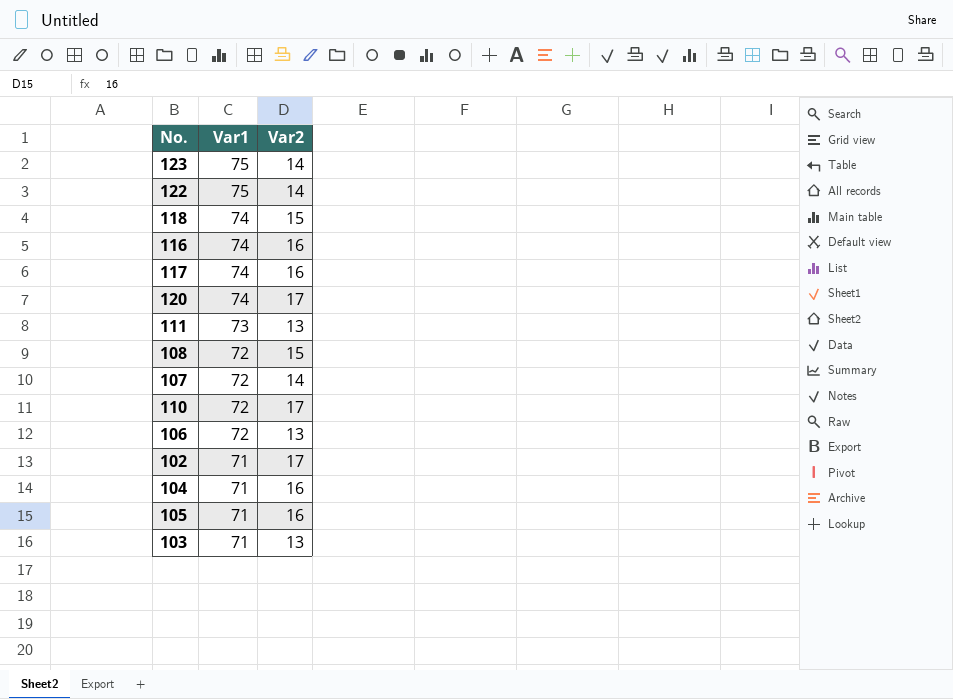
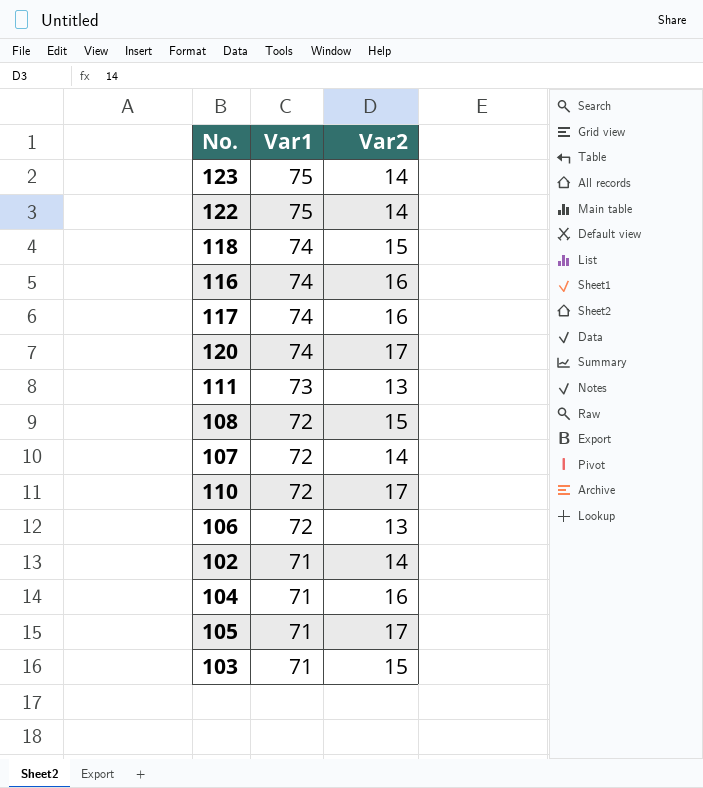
102 | Var2: 17 -> 14
105 | Var2: 16 -> 17
103 | Var2: 13 -> 15

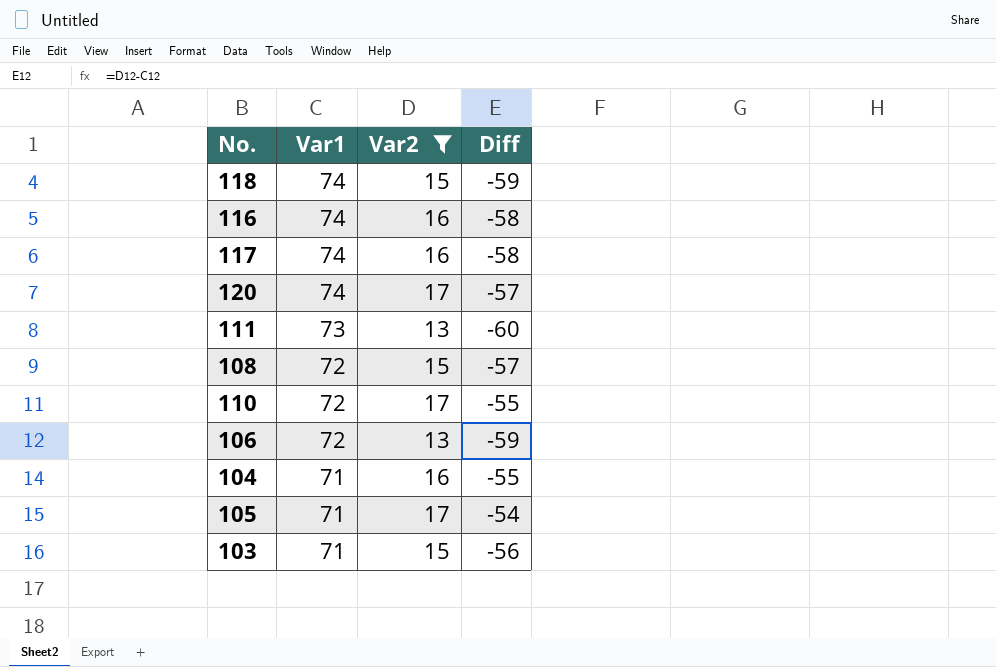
filter: none -> Var2 != 14
column Diff | formula: none -> [Var2] - [Var1]

